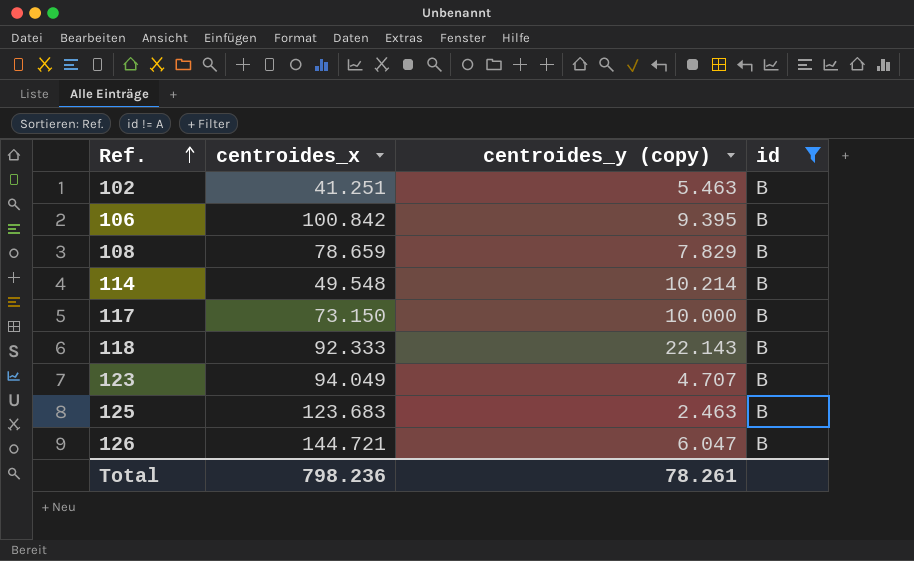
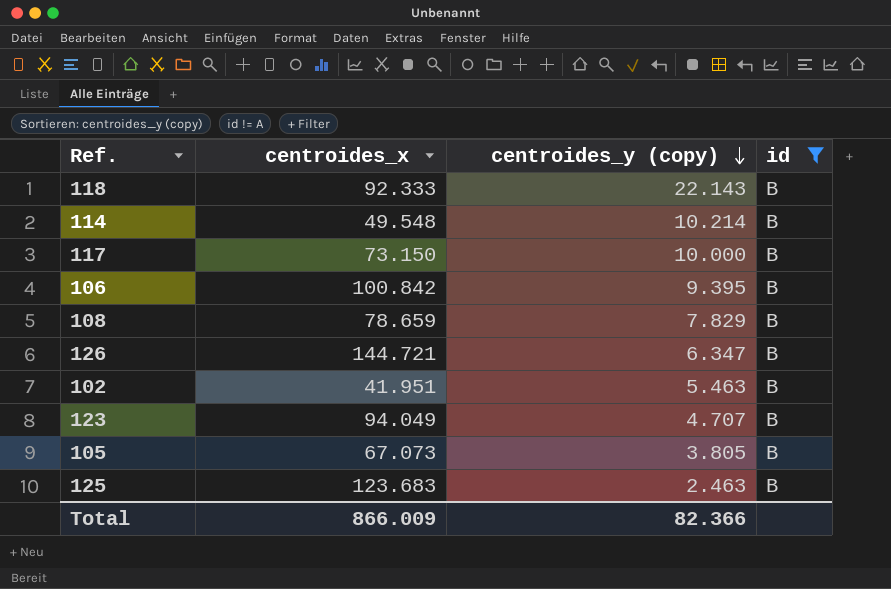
row order: Ref. ascending -> centroides_y (copy) descending
126 | centroides_y (copy): 6.047 -> 6.347
102 | centroides_x: 41.251 -> 41.951
row 105: none -> 67.073 | 3.805 | B
Total | centroides_x: 798.236 -> 866.009
Total | centroides_y (copy): 78.261 -> 82.366

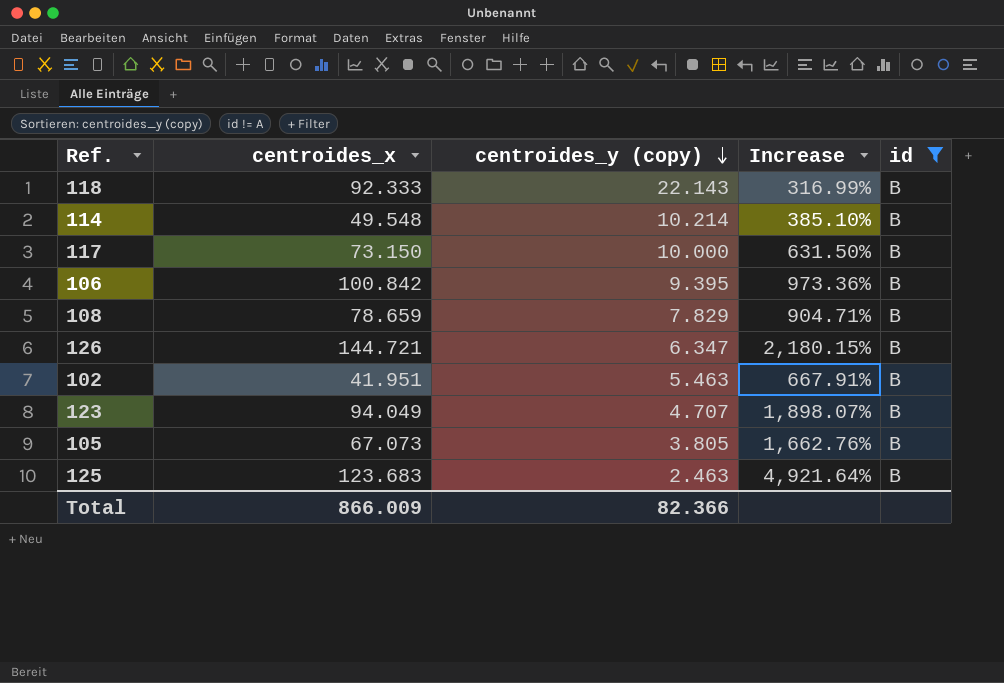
column Increase | formula: none -> ([centroides_x] - [centroides_y (copy)]) / [centroides_y (copy)]

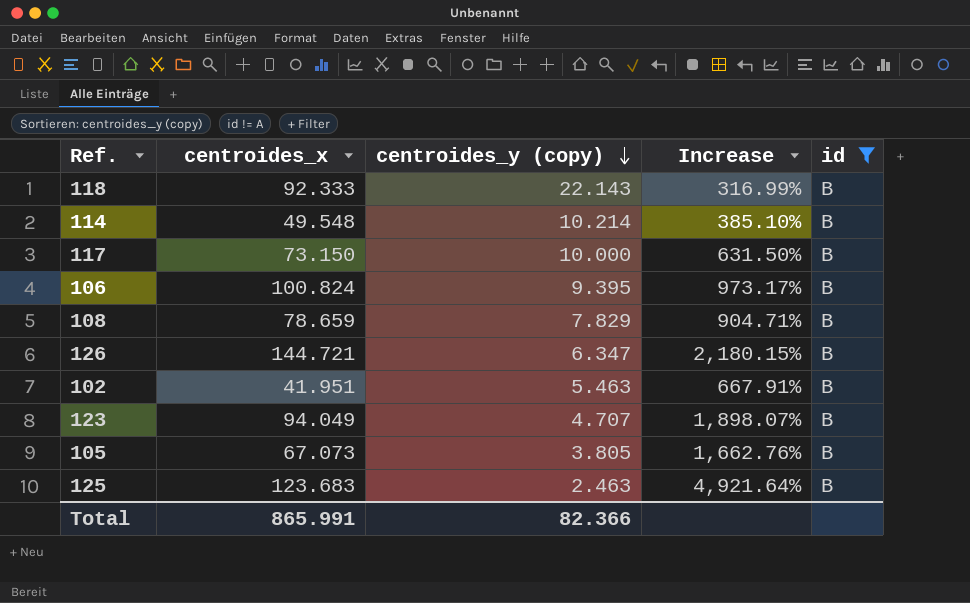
106 | centroides_x: 100.842 -> 100.824
106 | Increase: 973.36% -> 973.17%
Total | centroides_x: 866.009 -> 865.991

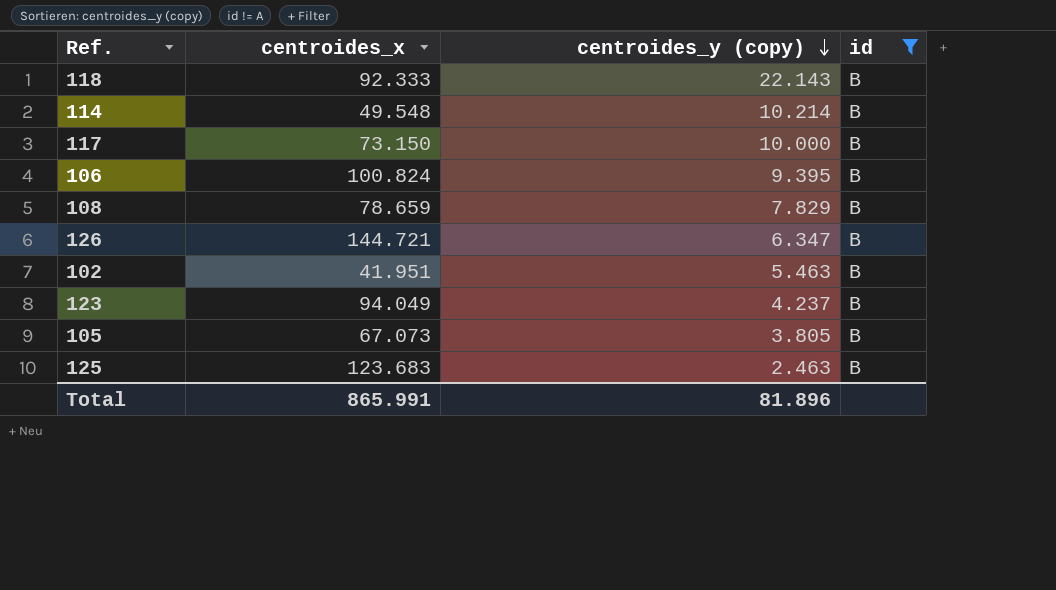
column Increase | formula: ([centroides_x] - [centroides_y (copy)]) / [centroides_y (copy)] -> none
123 | centroides_y (copy): 4.707 -> 4.237
Total | centroides_y (copy): 82.366 -> 81.896

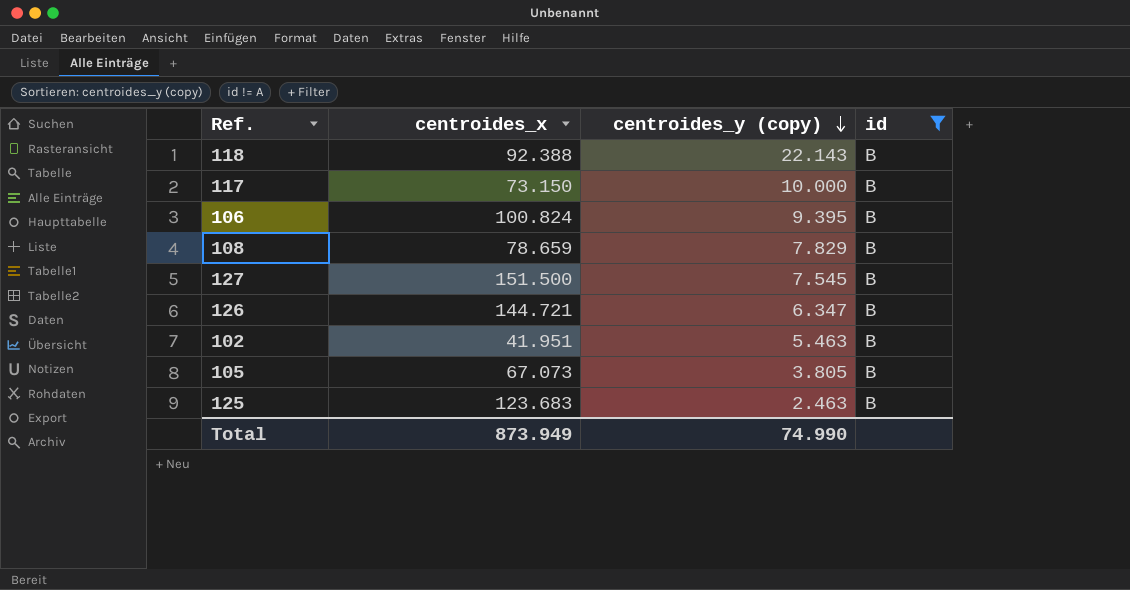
row 114: 49.548 | 10.214 | B -> none
row 123: 94.049 | 4.237 | B -> none
118 | centroides_x: 92.333 -> 92.388
row 127: none -> 151.500 | 7.545 | B
Total | centroides_x: 865.991 -> 873.949
Total | centroides_y (copy): 81.896 -> 74.990

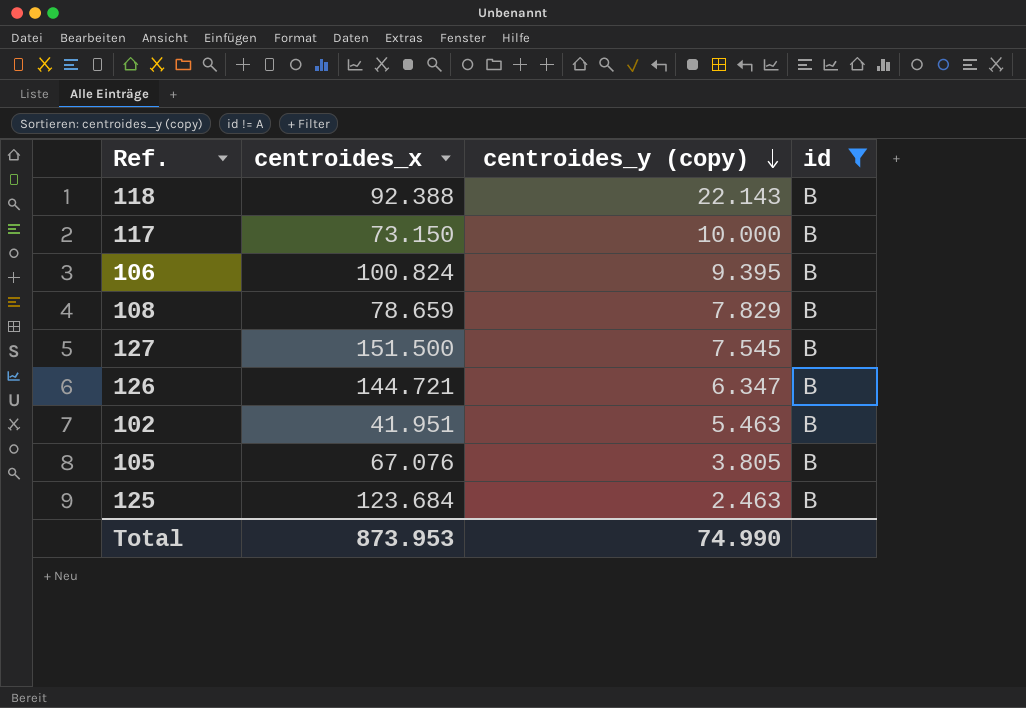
105 | centroides_x: 67.073 -> 67.076
125 | centroides_x: 123.683 -> 123.684
Total | centroides_x: 873.949 -> 873.953

